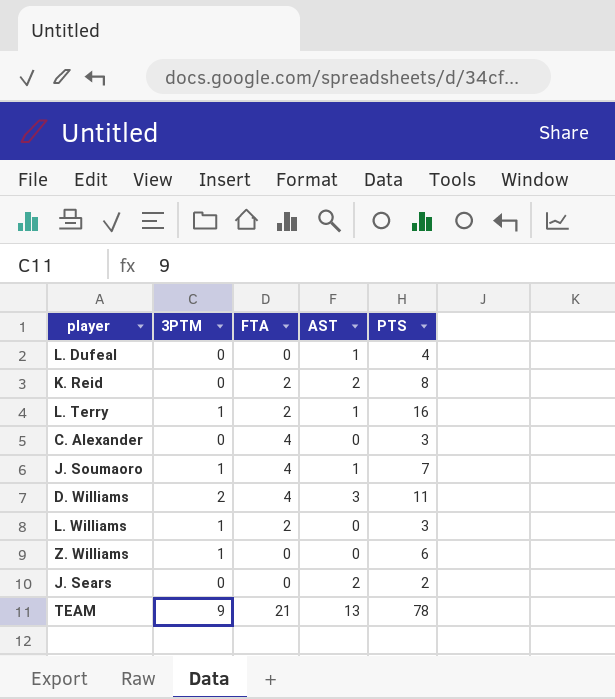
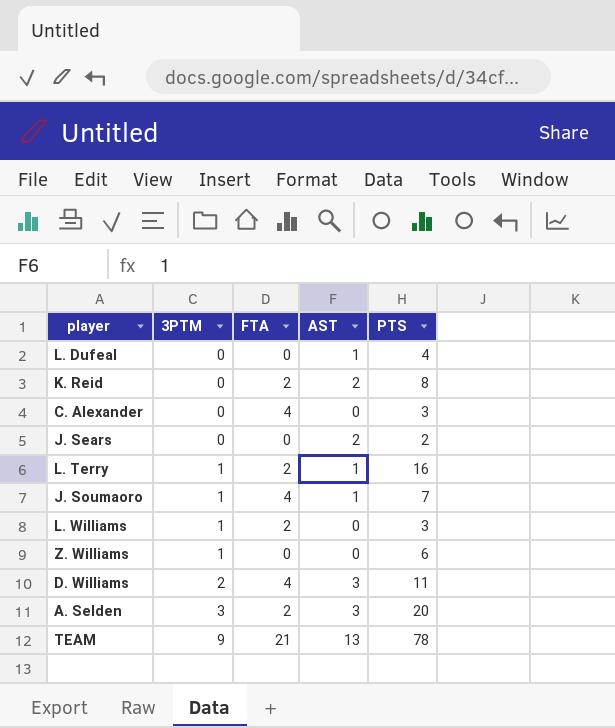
row order: none -> 3PTM ascending
row A. Selden: none -> 3 | 2 | 3 | 20

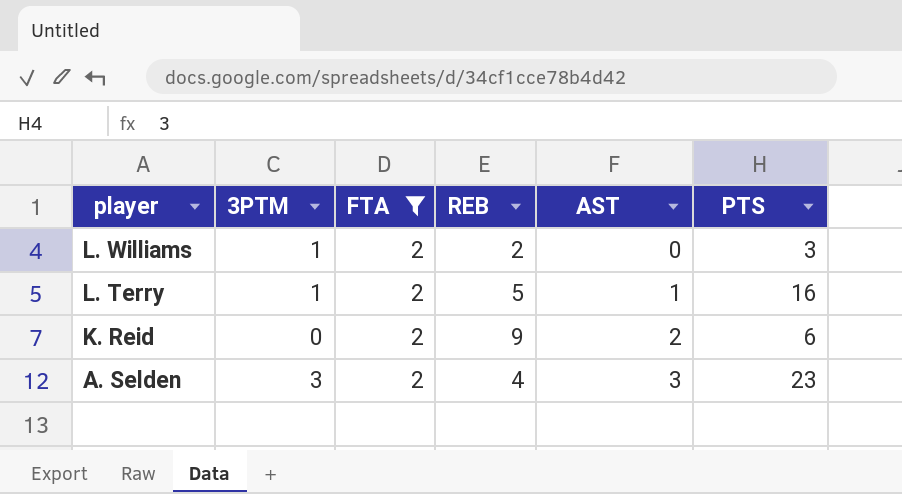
filter: none -> FTA = 2
row order: 3PTM ascending -> player descending
column REB | position: none -> 4
K. Reid | PTS: 8 -> 6
A. Selden | PTS: 20 -> 23

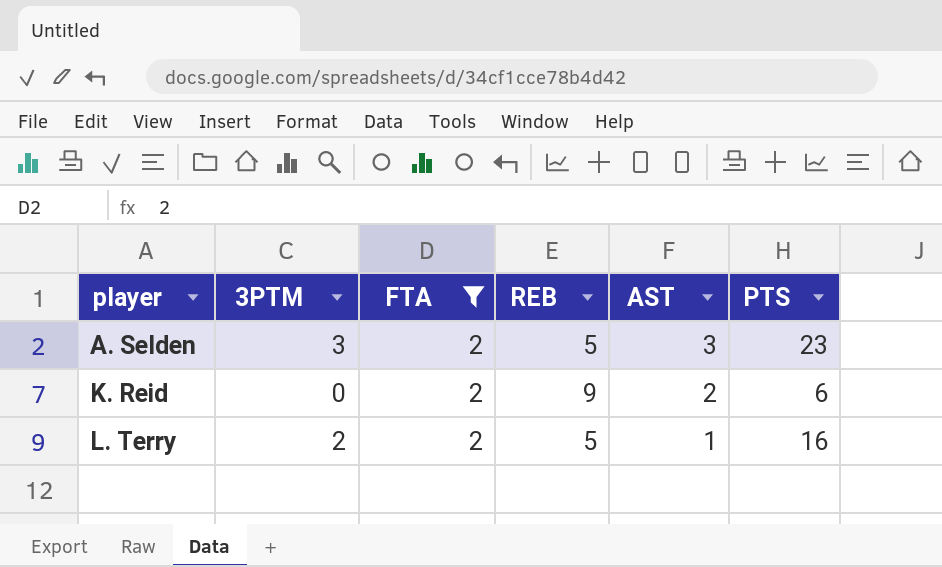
row order: player descending -> player ascending
row L. Williams: 1 | 2 | 2 | 0 | 3 -> none
A. Selden | REB: 4 -> 5
L. Terry | 3PTM: 1 -> 2

